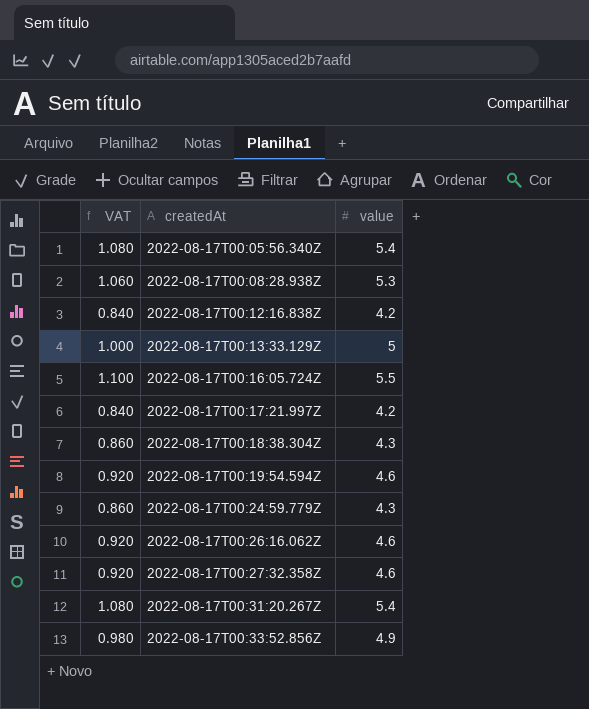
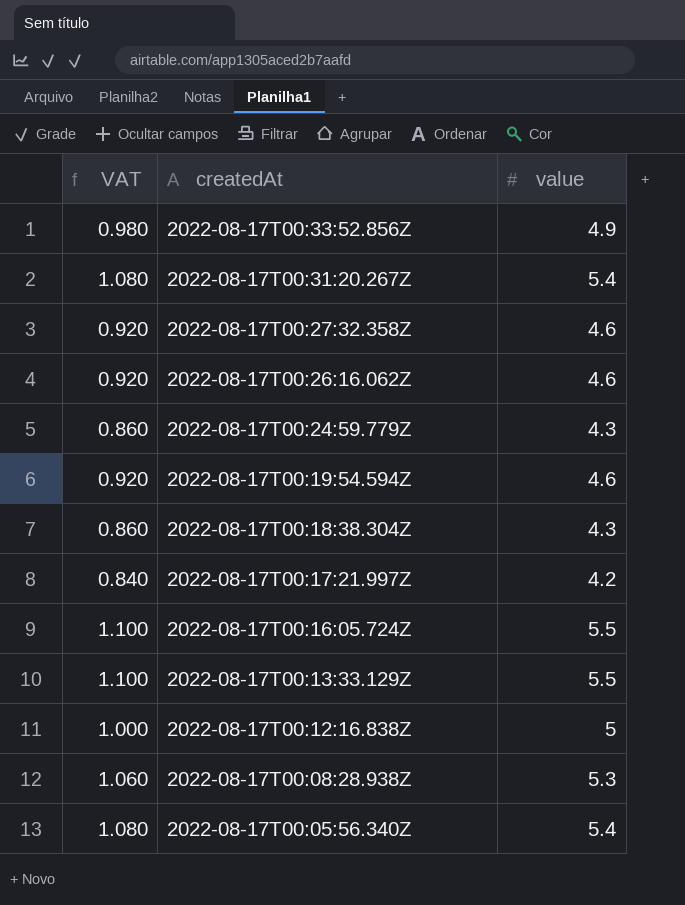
row order: createdAt ascending -> createdAt descending
2022-08-17T00:13:33.129Z | VAT: 1.000 -> 1.100
2022-08-17T00:13:33.129Z | value: 5 -> 5.5
2022-08-17T00:12:16.838Z | VAT: 0.840 -> 1.000
2022-08-17T00:12:16.838Z | value: 4.2 -> 5

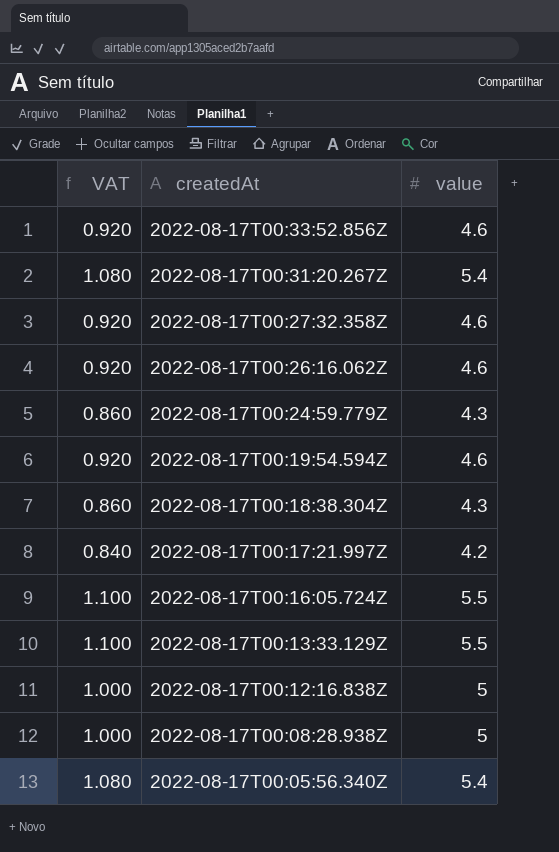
2022-08-17T00:33:52.856Z | VAT: 0.980 -> 0.920
2022-08-17T00:33:52.856Z | value: 4.9 -> 4.6
2022-08-17T00:08:28.938Z | VAT: 1.060 -> 1.000
2022-08-17T00:08:28.938Z | value: 5.3 -> 5

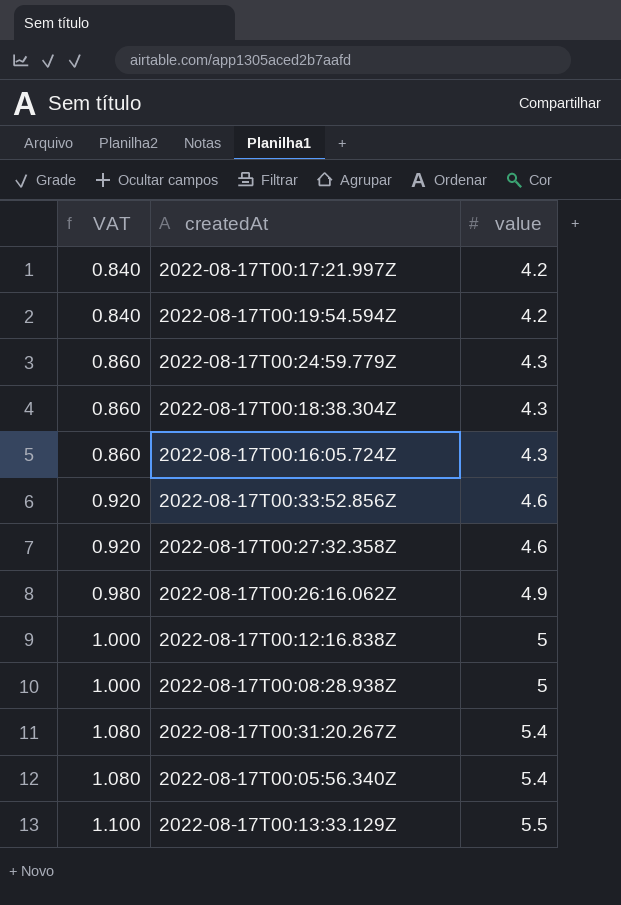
row order: createdAt descending -> VAT ascending
2022-08-17T00:19:54.594Z | VAT: 0.920 -> 0.840
2022-08-17T00:19:54.594Z | value: 4.6 -> 4.2
2022-08-17T00:16:05.724Z | VAT: 1.100 -> 0.860
2022-08-17T00:16:05.724Z | value: 5.5 -> 4.3
2022-08-17T00:26:16.062Z | VAT: 0.920 -> 0.980
2022-08-17T00:26:16.062Z | value: 4.6 -> 4.9

